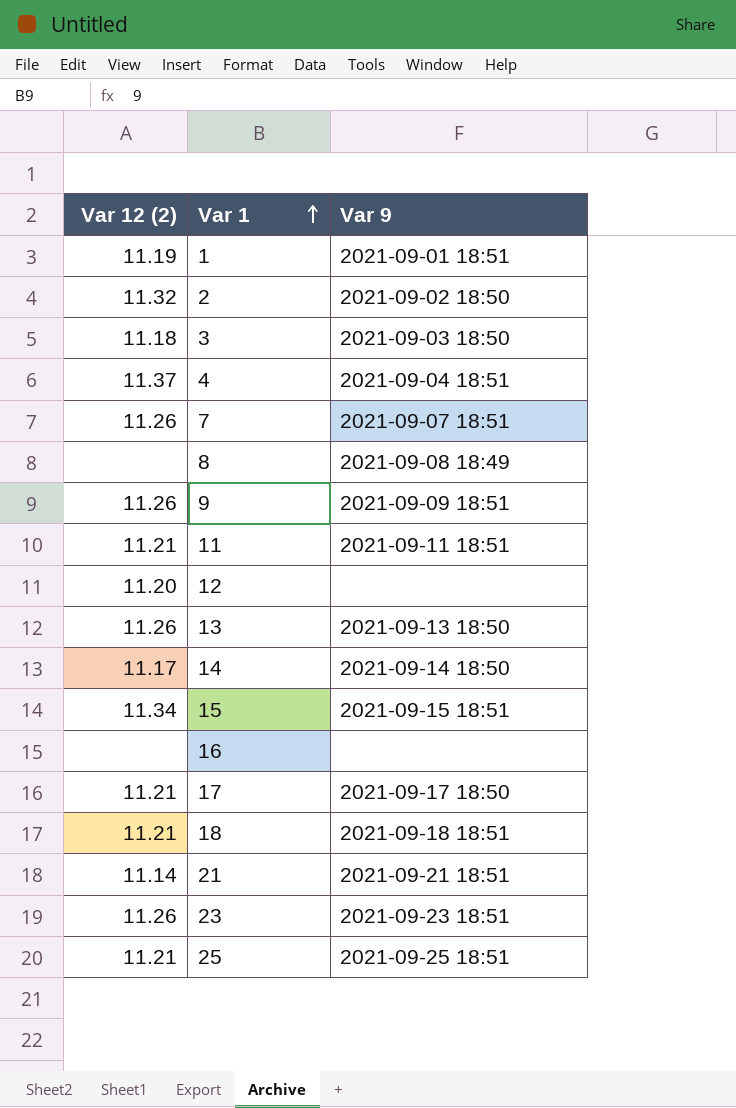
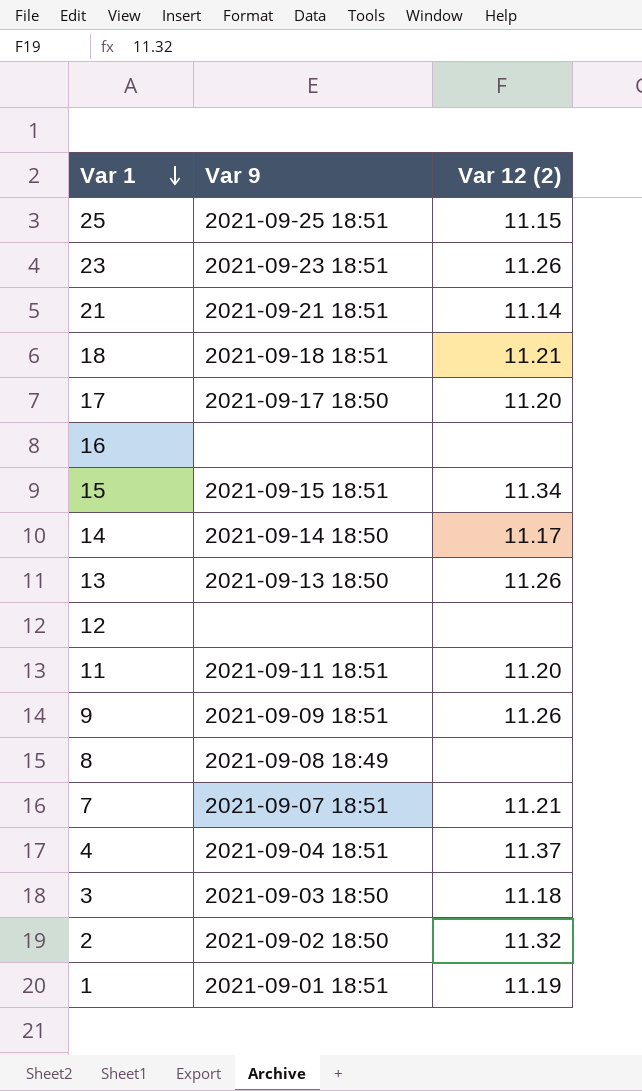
row order: Var 1 ascending -> Var 1 descending
column Var 12 (2) | position: 1 -> 3
25 | Var 12 (2): 11.21 -> 11.15
17 | Var 12 (2): 11.21 -> 11.20
12 | Var 12 (2): 11.20 -> none
11 | Var 12 (2): 11.21 -> 11.20
7 | Var 12 (2): 11.26 -> 11.21

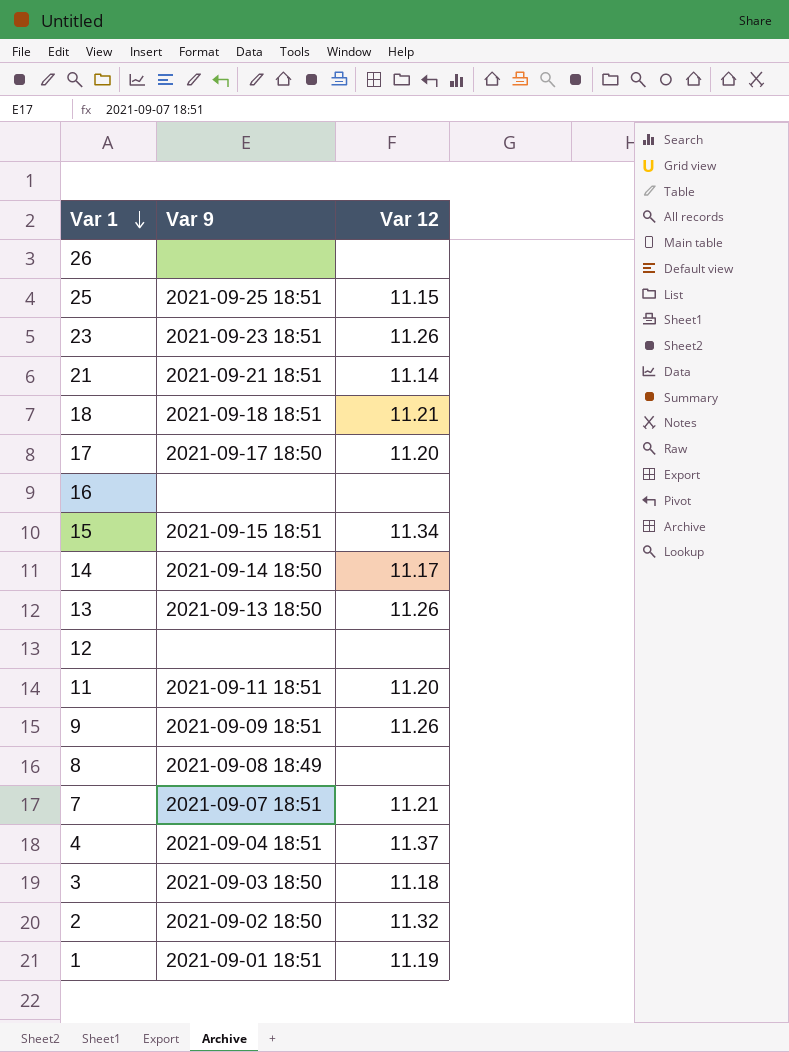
column name: Var 12 (2) -> Var 12
row 26: none -> none | none

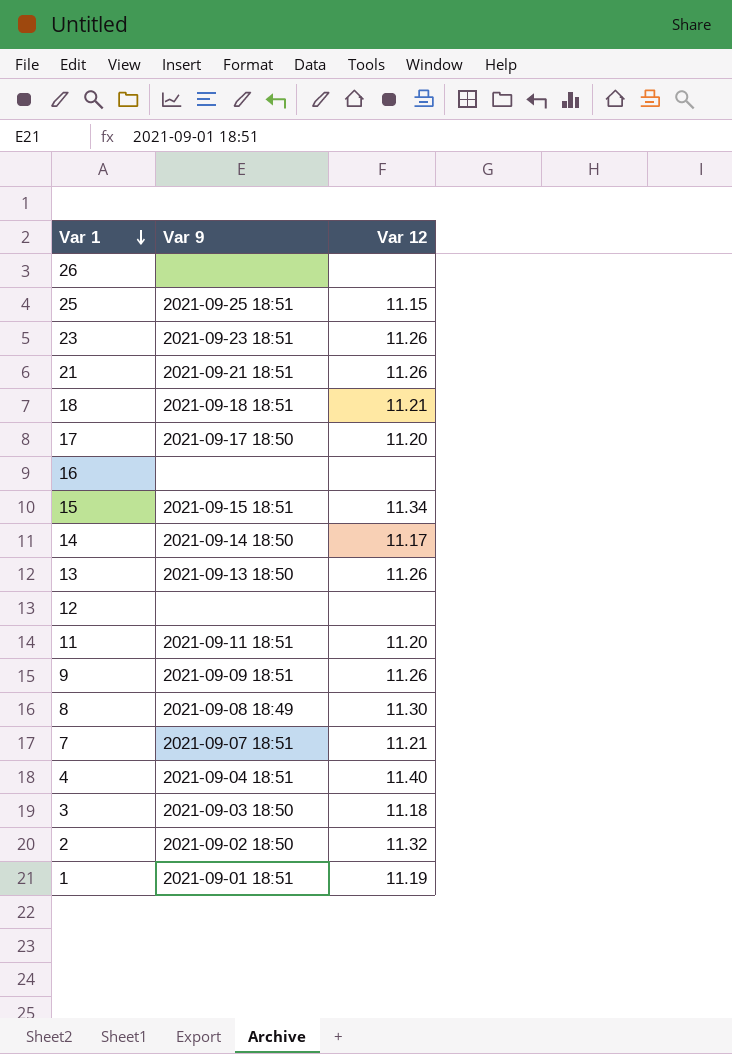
21 | Var 12: 11.14 -> 11.26
8 | Var 12: none -> 11.30
4 | Var 12: 11.37 -> 11.40

